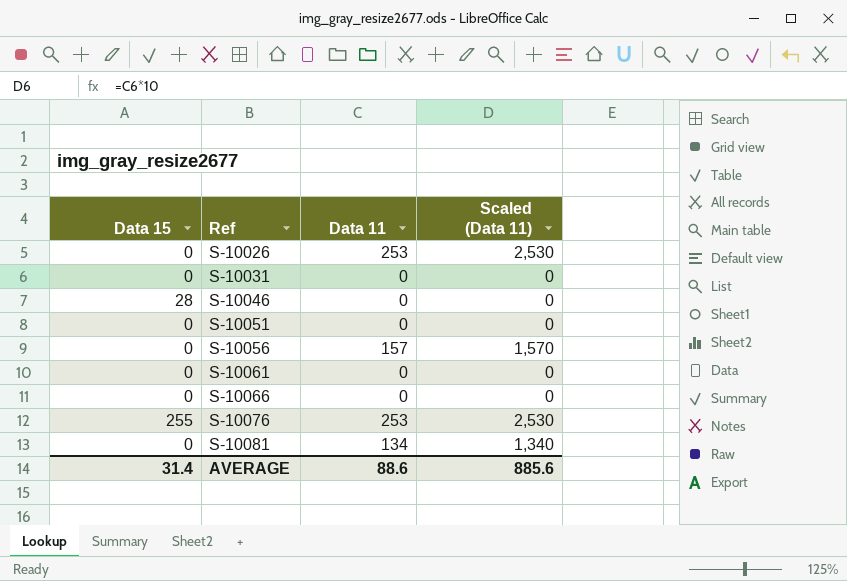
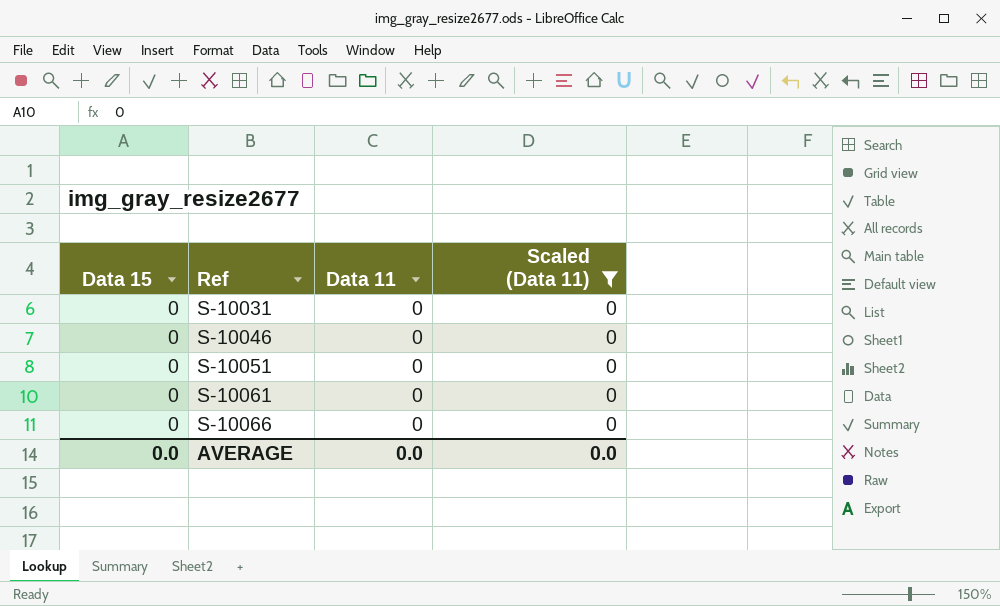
filter: none -> Scaled (Data 11) = 0
S-10046 | Data 15: 28 -> 0
AVERAGE | Data 15: 31.4 -> 0.0
AVERAGE | Data 11: 88.6 -> 0.0
AVERAGE | Scaled (Data 11): 885.6 -> 0.0

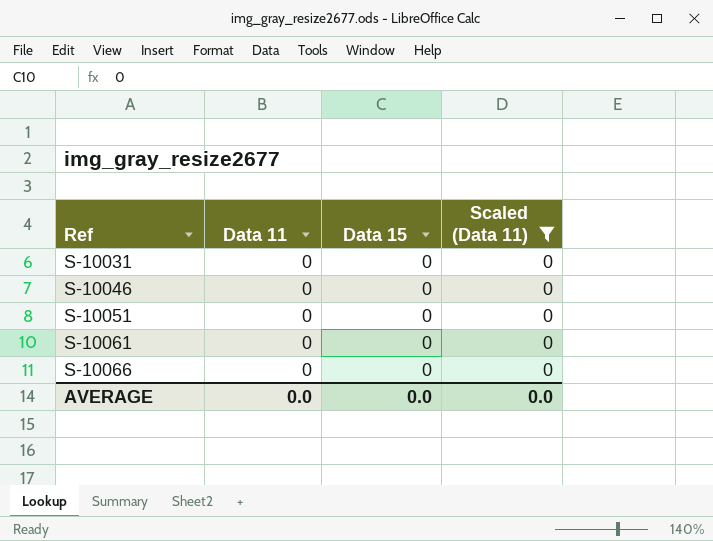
column Data 15 | position: 1 -> 3

